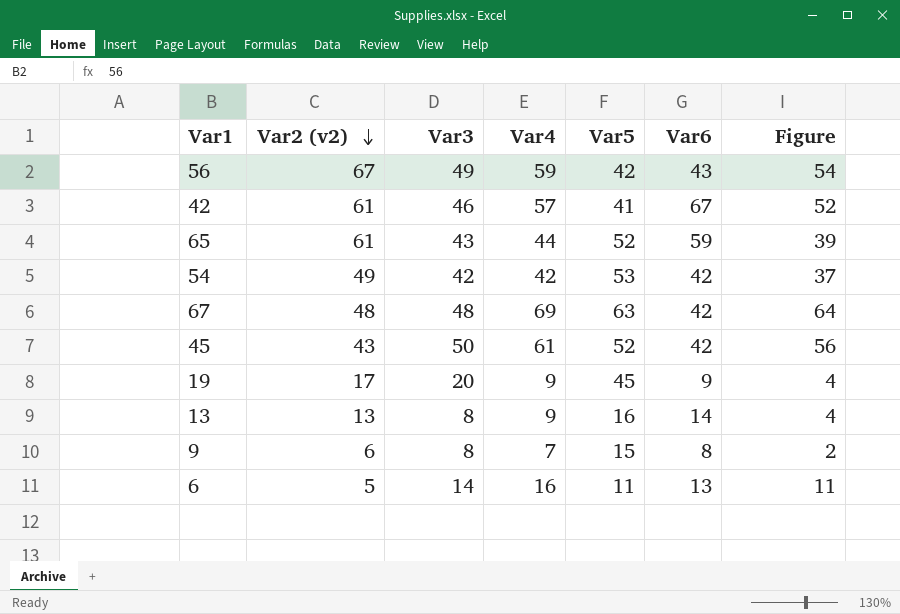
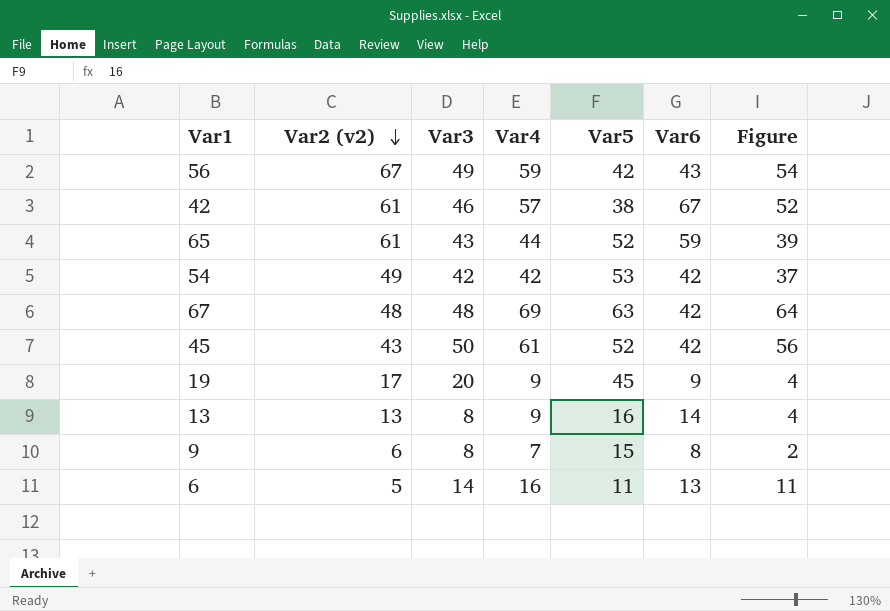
42 | Var5: 41 -> 38

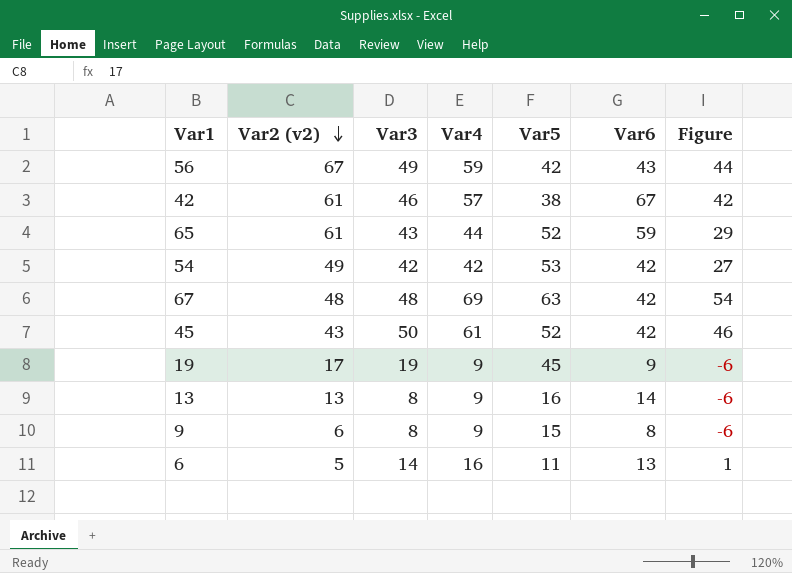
column Figure | formula: [Var4] - 5 -> [Var4] - 15
19 | Var3: 20 -> 19
9 | Var4: 7 -> 9

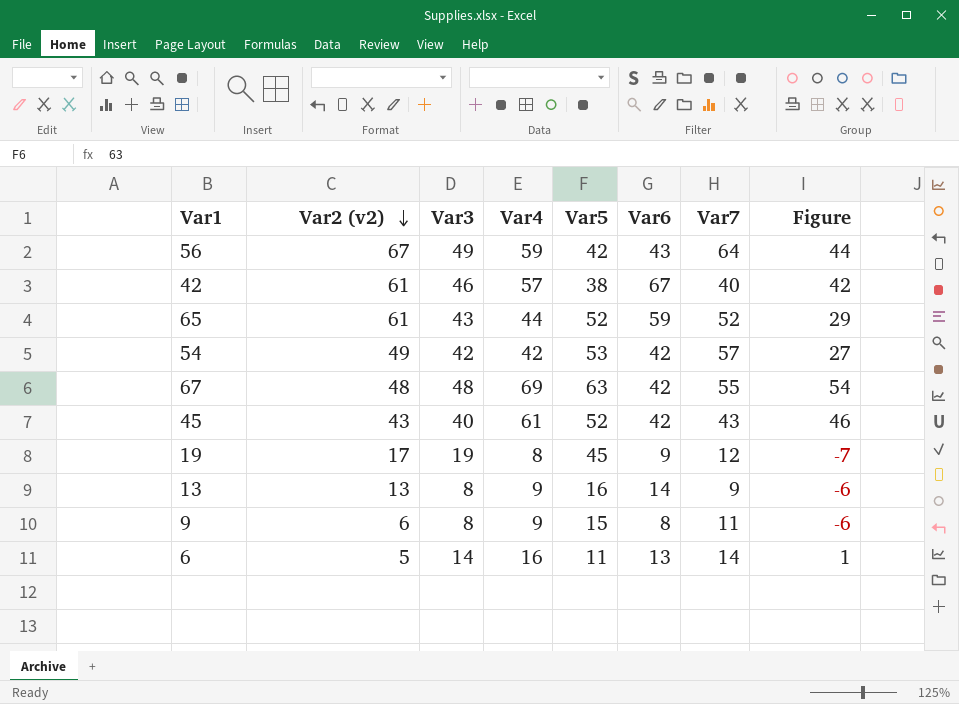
column Var7 | position: none -> 7
45 | Var3: 50 -> 40
19 | Var4: 9 -> 8
19 | Figure: -6 -> -7

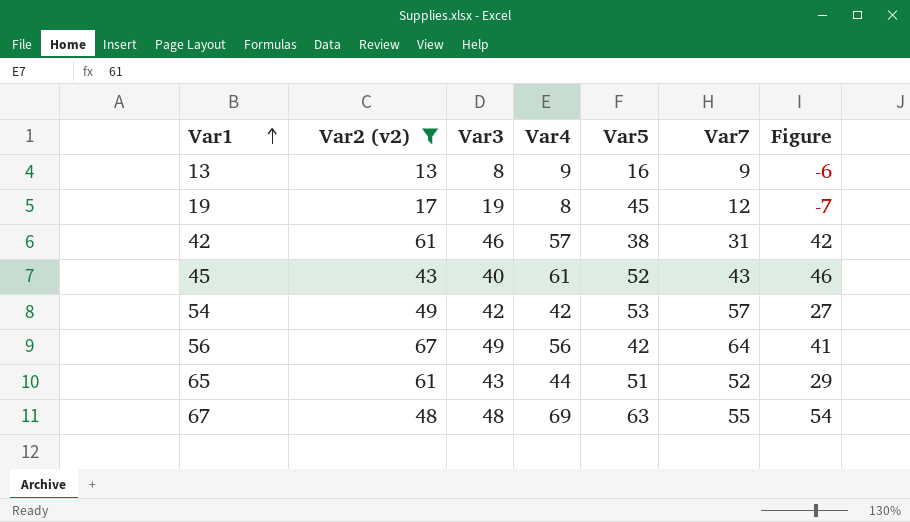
filter: none -> Var2 (v2) >= 13
row order: Var2 (v2) descending -> Var1 ascending
column Var6 | position: 6 -> none
42 | Var7: 40 -> 31
56 | Var4: 59 -> 56
56 | Figure: 44 -> 41
65 | Var5: 52 -> 51

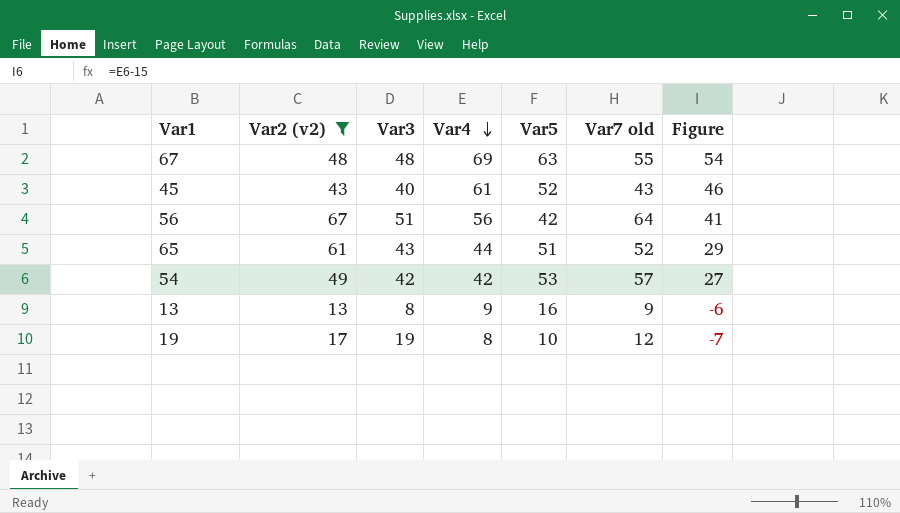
row order: Var1 ascending -> Var4 descending
column name: Var7 -> Var7 old
row 42: 61 | 46 | 57 | 38 | 31 | 42 -> none
56 | Var3: 49 -> 51
19 | Var5: 45 -> 10

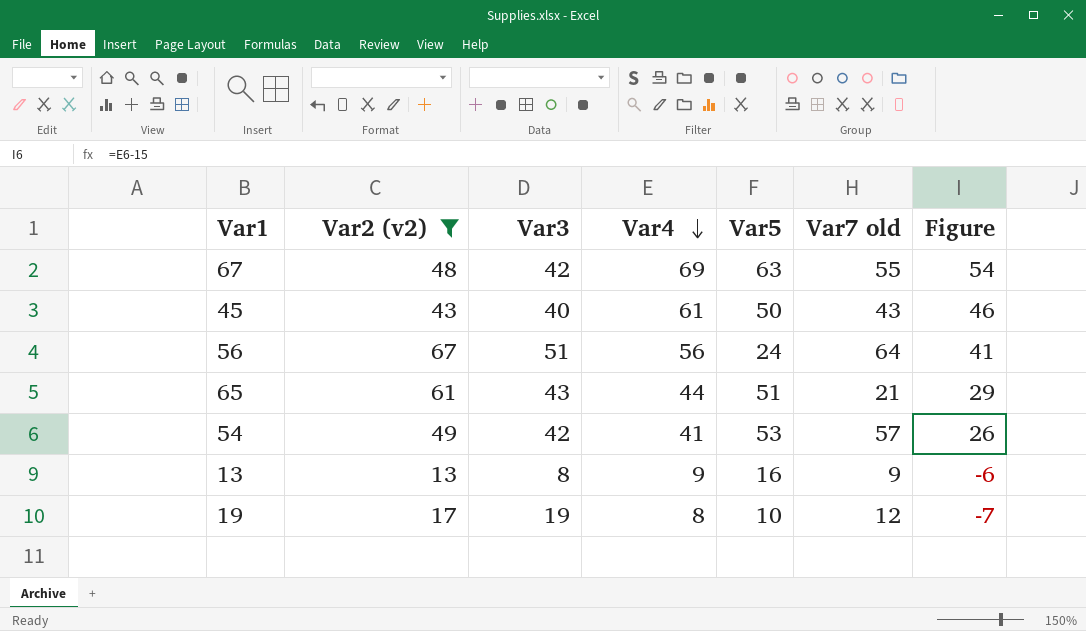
67 | Var3: 48 -> 42
45 | Var5: 52 -> 50
56 | Var5: 42 -> 24
65 | Var7 old: 52 -> 21
54 | Var4: 42 -> 41
54 | Figure: 27 -> 26

